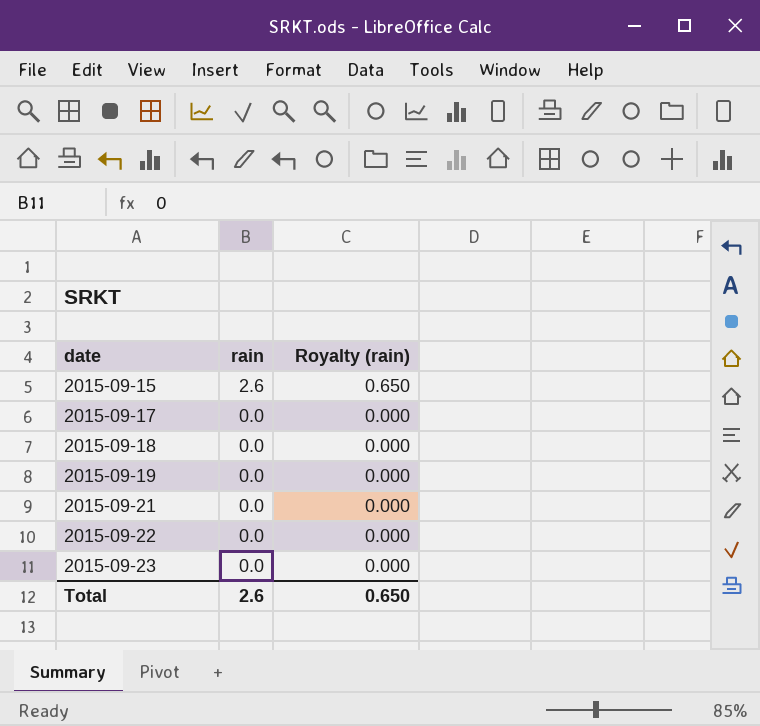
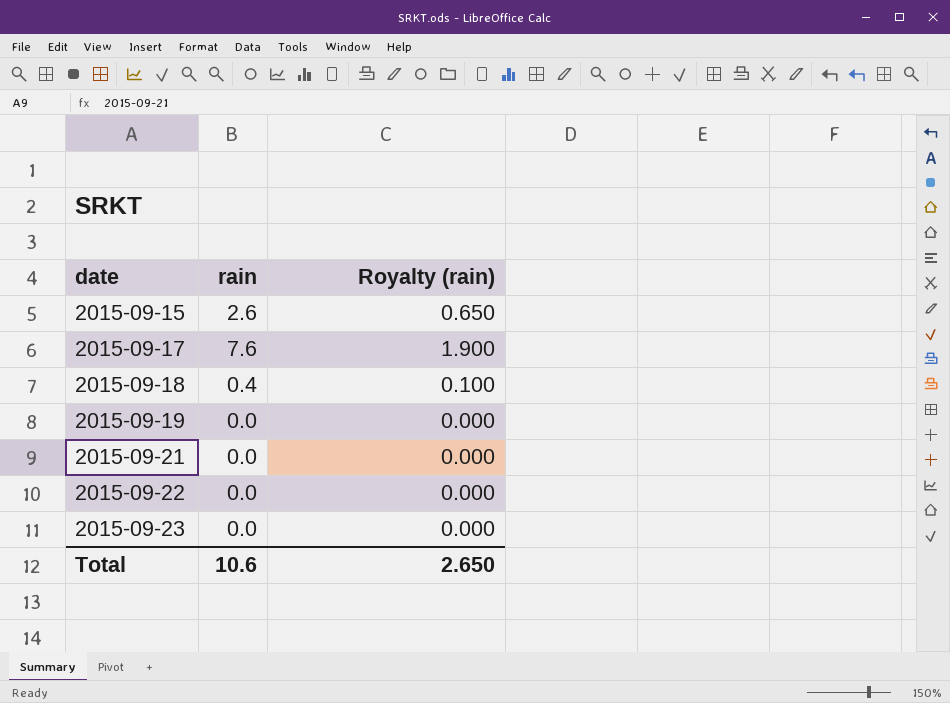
2015-09-17 | rain: 0.0 -> 7.6
2015-09-17 | Royalty (rain): 0.000 -> 1.900
2015-09-18 | rain: 0.0 -> 0.4
2015-09-18 | Royalty (rain): 0.000 -> 0.100
Total | rain: 2.6 -> 10.6
Total | Royalty (rain): 0.650 -> 2.650

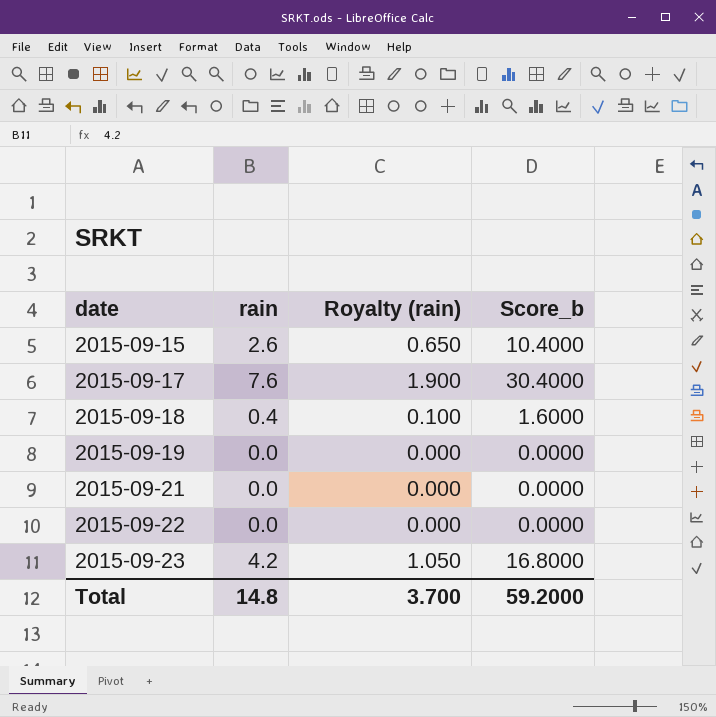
column Score_b | formula: none -> [rain] * 4
2015-09-23 | rain: 0.0 -> 4.2
2015-09-23 | Royalty (rain): 0.000 -> 1.050
Total | rain: 10.6 -> 14.8
Total | Royalty (rain): 2.650 -> 3.700

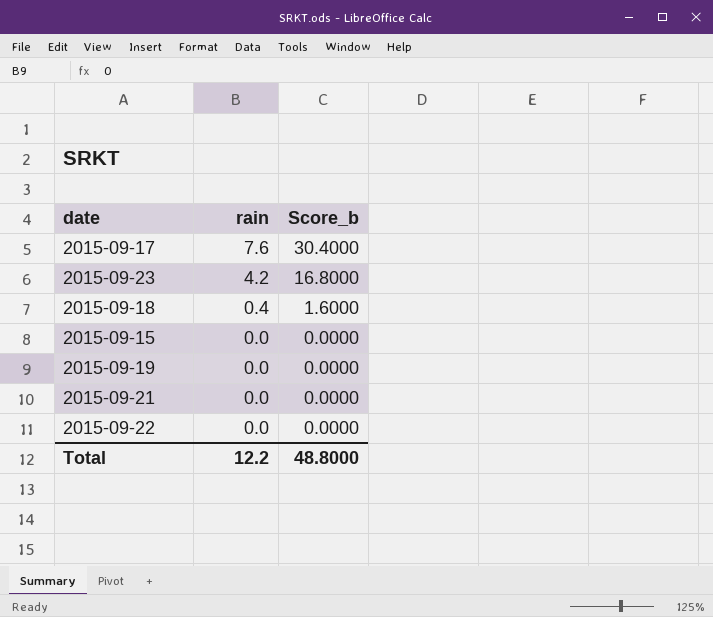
row order: date ascending -> rain descending
column Royalty (rain) | formula: [rain] * 0.25 -> none
2015-09-15 | rain: 2.6 -> 0.0
2015-09-15 | Score_b: 10.4000 -> 0.0000
Total | rain: 14.8 -> 12.2
Total | Score_b: 59.2000 -> 48.8000

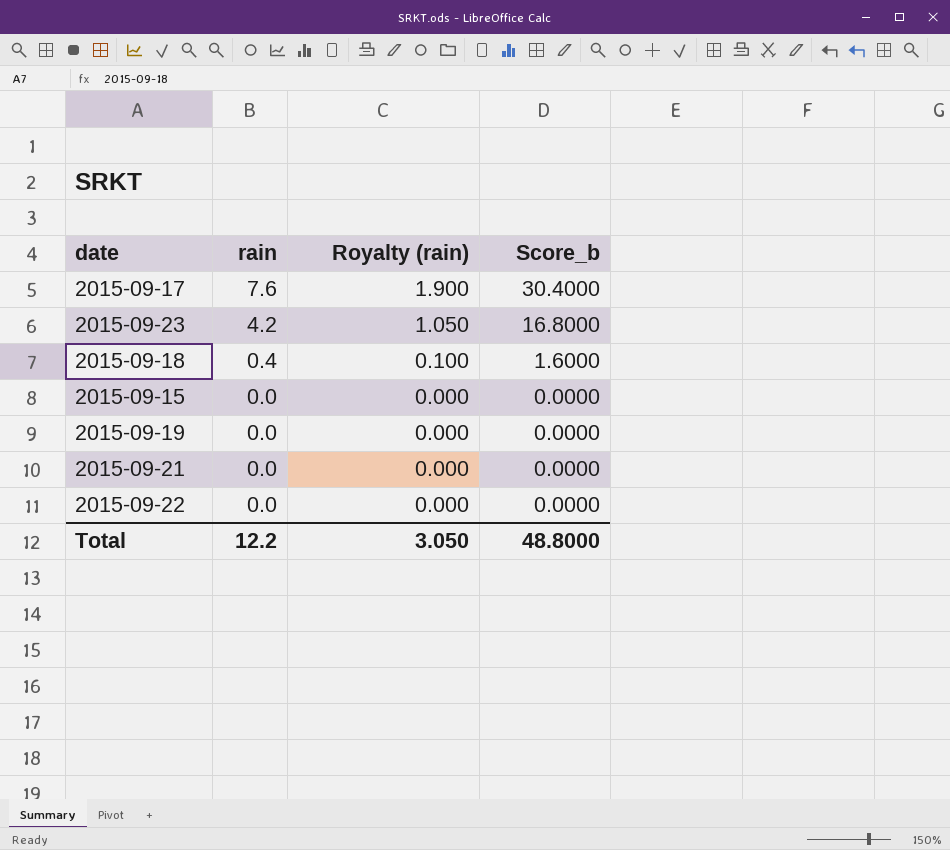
column Royalty (rain) | formula: none -> [rain] * 0.25

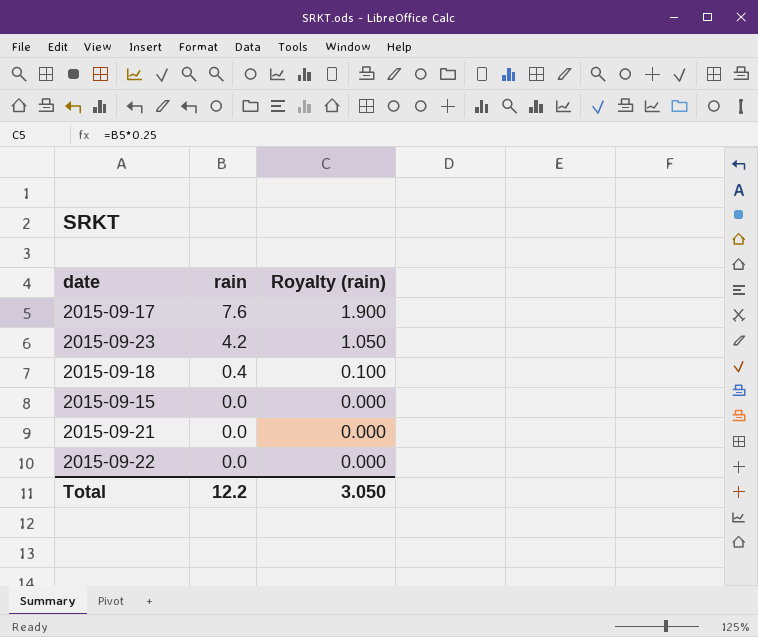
column Score_b | formula: [rain] * 4 -> none
row 2015-09-19: 0.0 | 0.000 | 0.0000 -> none

